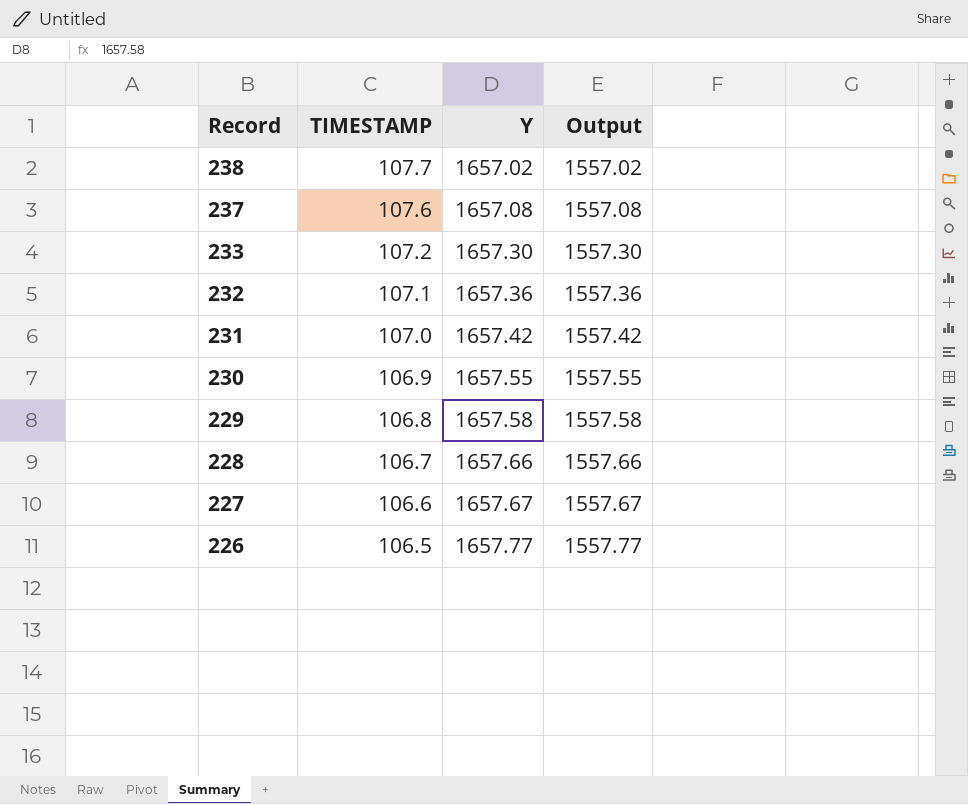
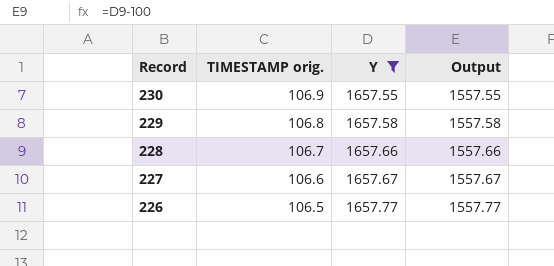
filter: none -> Y >= 1657.55
column name: TIMESTAMP -> TIMESTAMP orig.

